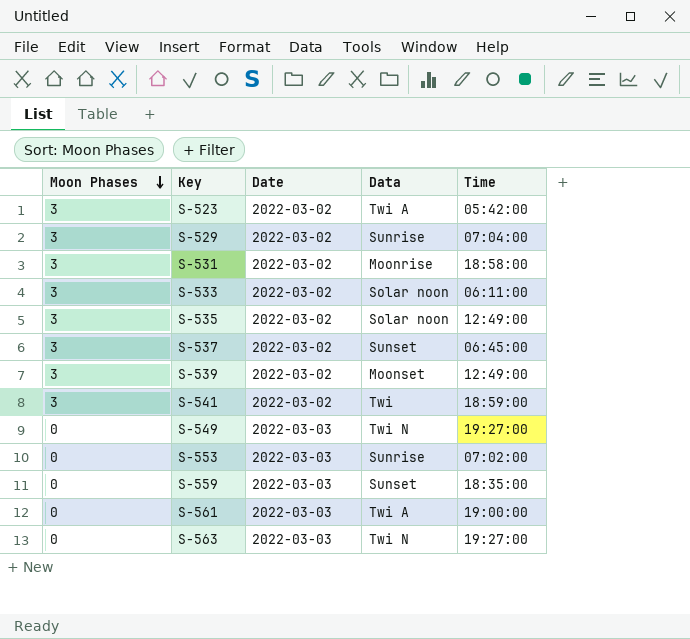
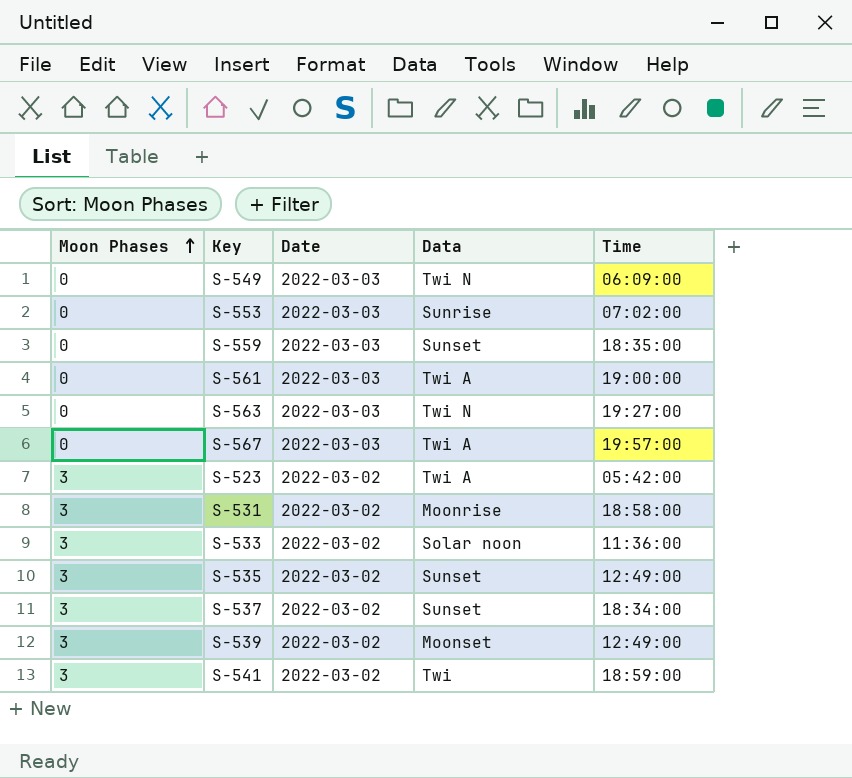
row order: Moon Phases descending -> Moon Phases ascending
row S-529: 3 | 2022-03-02 | Sunrise | 07:04:00 -> none
S-549 | Time: 19:27:00 -> 06:09:00
row S-567: none -> 0 | 2022-03-03 | Twi A | 19:57:00
S-533 | Time: 06:11:00 -> 11:36:00
S-535 | Data: Solar noon -> Sunset
S-537 | Time: 06:45:00 -> 18:34:00

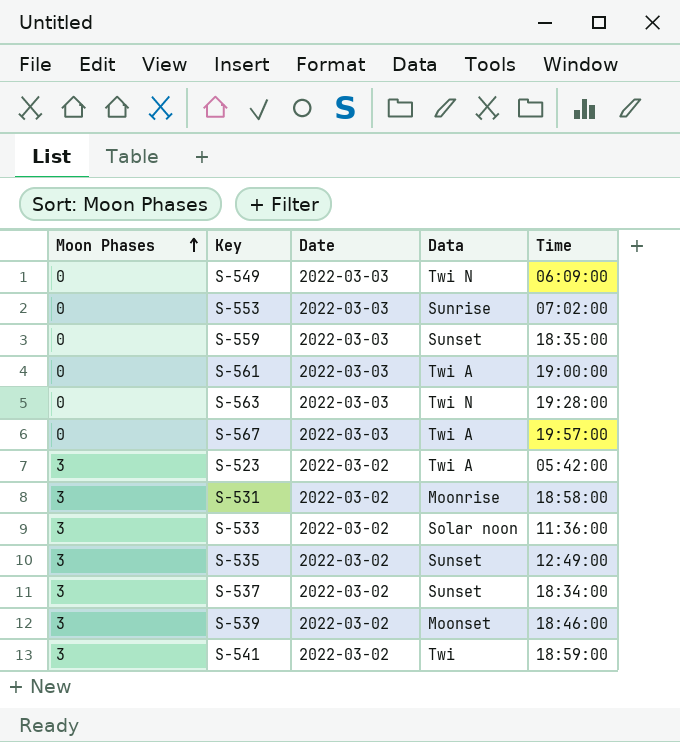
S-563 | Time: 19:27:00 -> 19:28:00
S-539 | Time: 12:49:00 -> 18:46:00

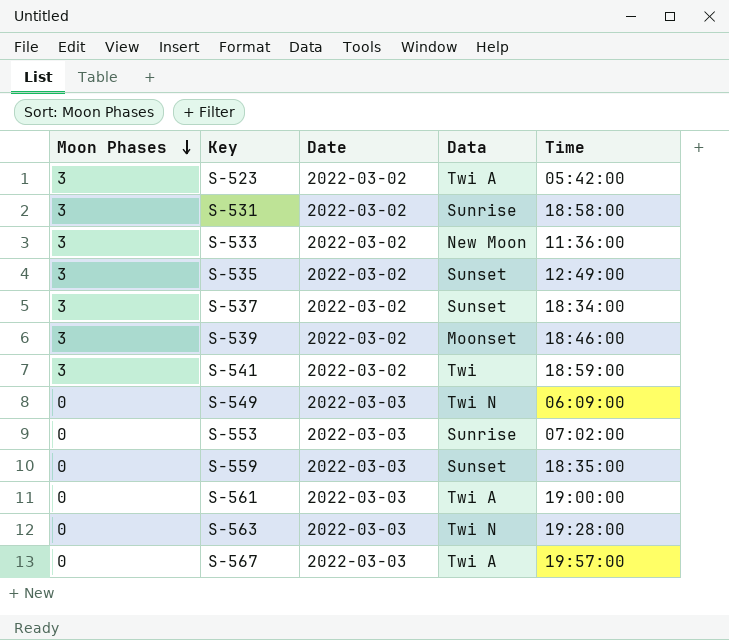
row order: Moon Phases ascending -> Moon Phases descending
S-531 | Data: Moonrise -> Sunrise
S-533 | Data: Solar noon -> New Moon

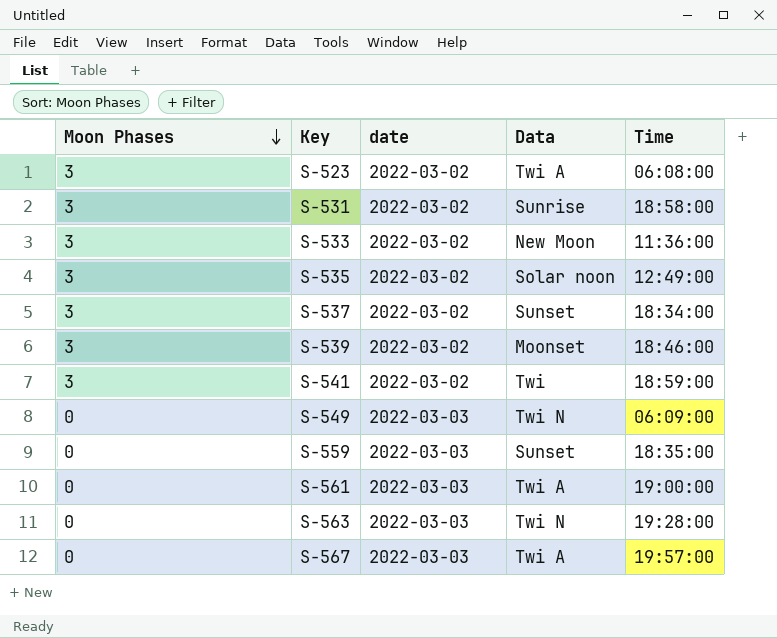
column name: Date -> date
row S-553: 0 | 2022-03-03 | Sunrise | 07:02:00 -> none
S-523 | Time: 05:42:00 -> 06:08:00
S-535 | Data: Sunset -> Solar noon

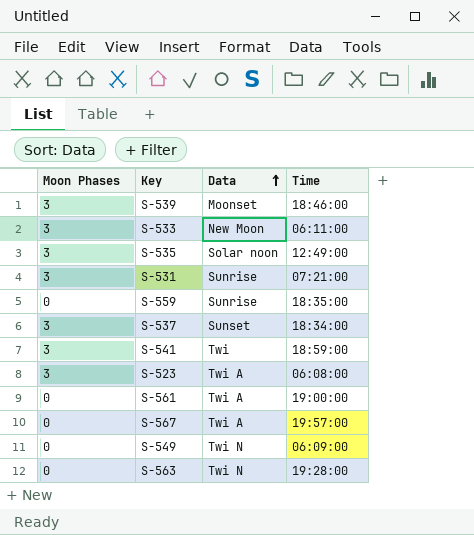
row order: Moon Phases descending -> Data ascending
column date | position: 3 -> none
S-533 | Time: 11:36:00 -> 06:11:00
S-531 | Time: 18:58:00 -> 07:21:00
S-559 | Data: Sunset -> Sunrise

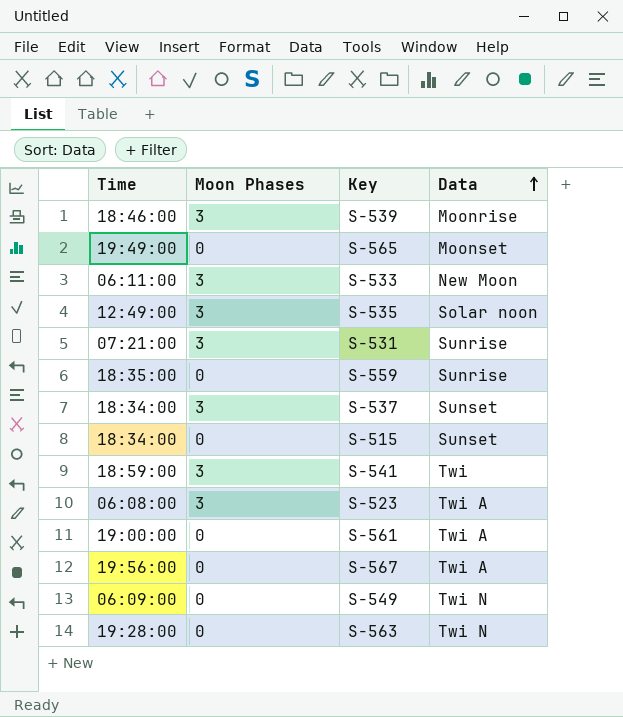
column Time | position: 4 -> 1
S-539 | Data: Moonset -> Moonrise
row S-565: none -> 19:49:00 | 0 | Moonset
row S-515: none -> 18:34:00 | 0 | Sunset
S-567 | Time: 19:57:00 -> 19:56:00

